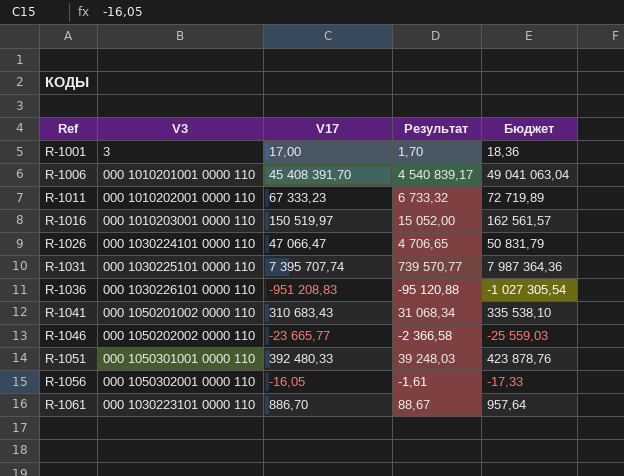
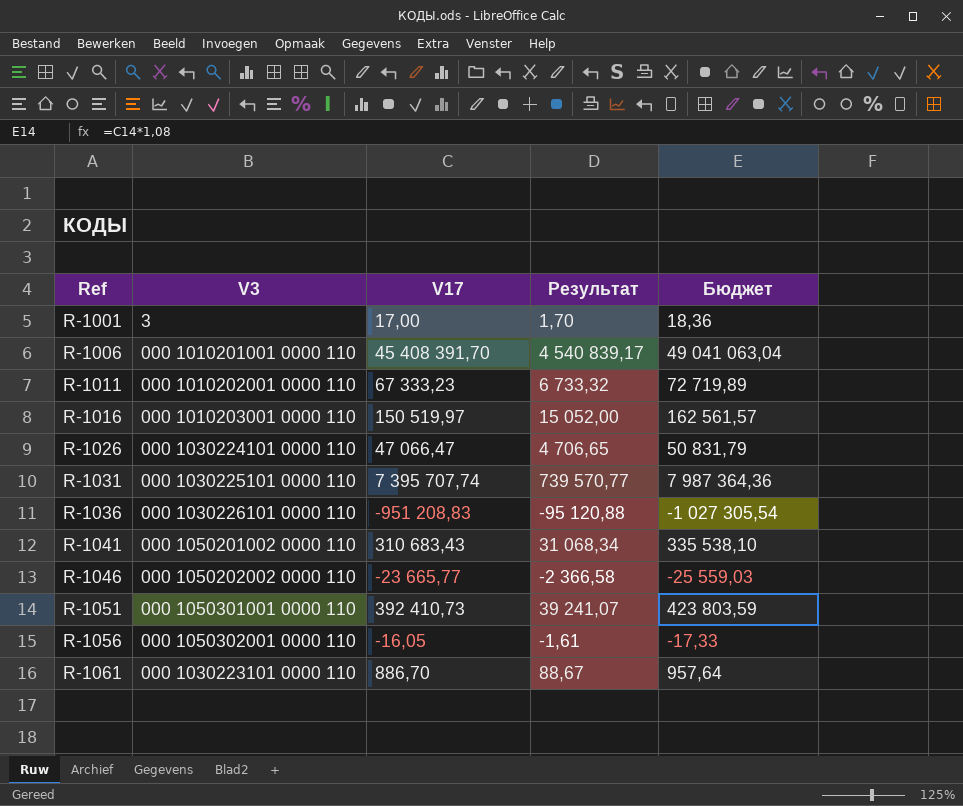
R-1051 | V17: 392 480,33 -> 392 410,73
R-1051 | Результат: 39 248,03 -> 39 241,07
R-1051 | Бюджет: 423 878,76 -> 423 803,59

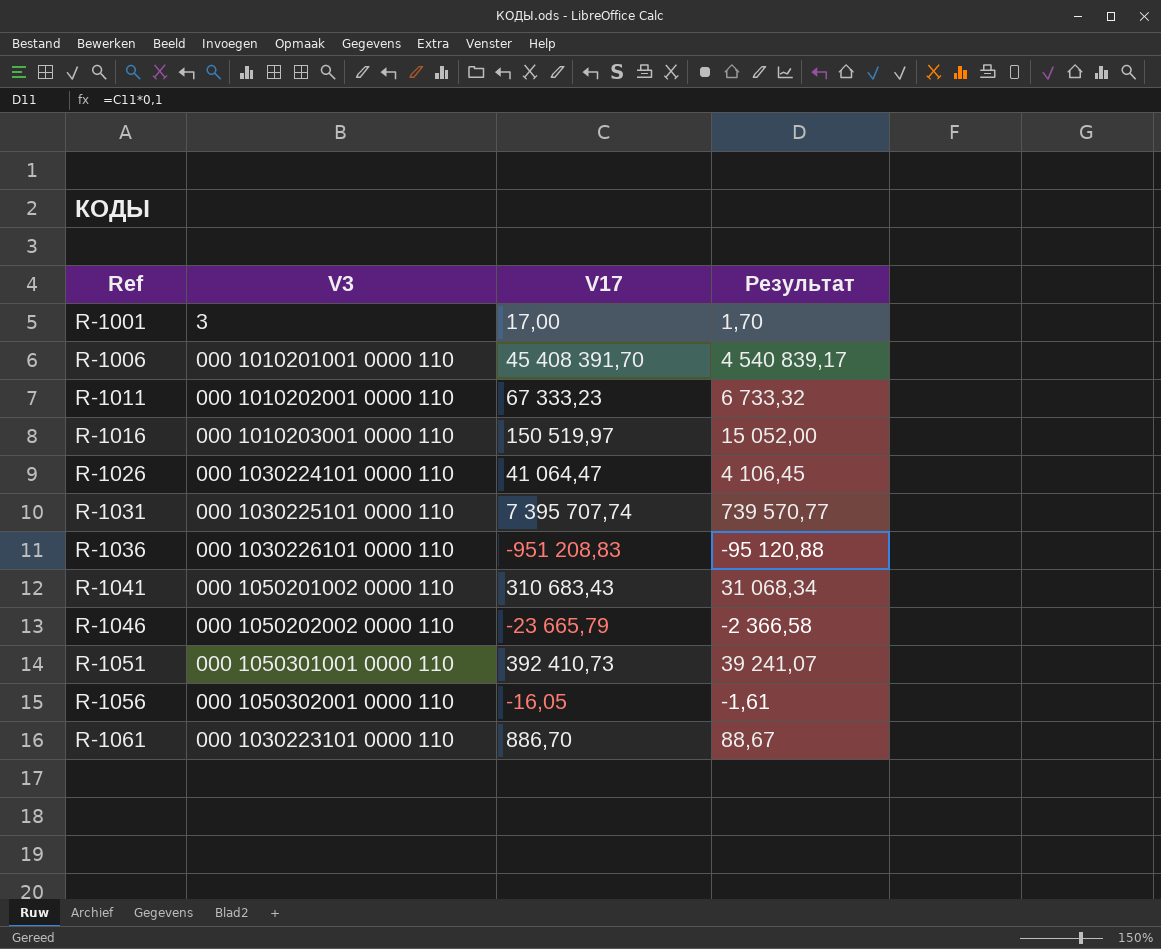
column Бюджет | formula: [V17] * 1,08 -> none
R-1026 | V17: 47 066,47 -> 41 064,47
R-1026 | Результат: 4 706,65 -> 4 106,45
R-1046 | V17: -23 665,77 -> -23 665,79

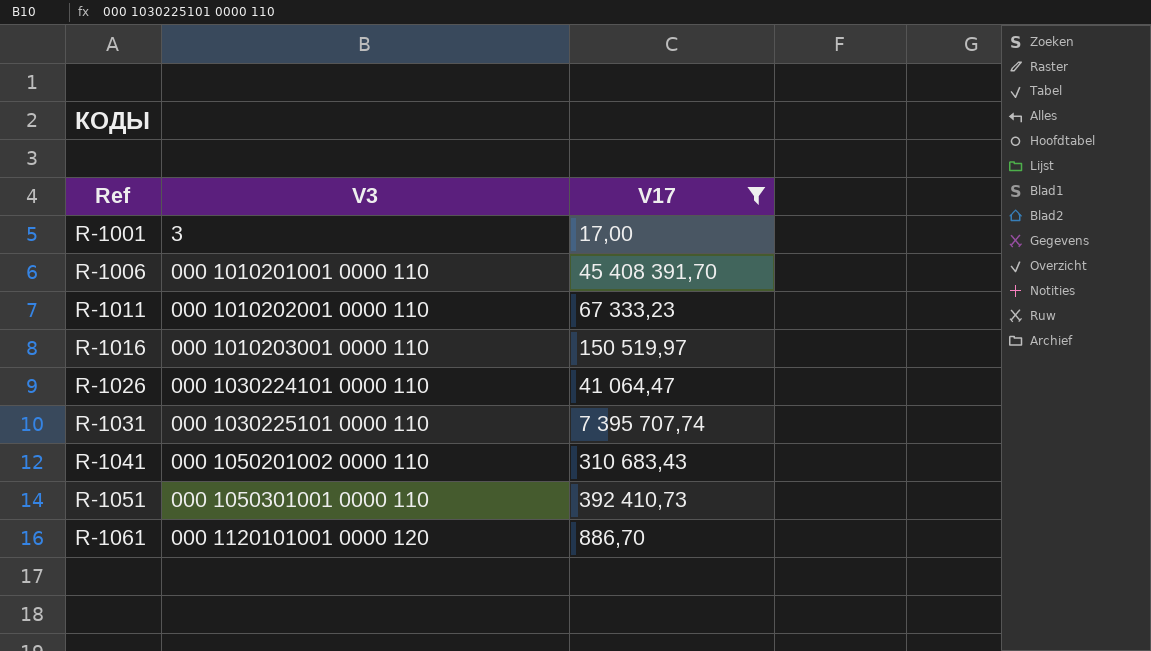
filter: none -> V17 >= 17,00
column Результат | formula: [V17] * 0,1 -> none
R-1061 | V3: 000 1030223101 0000 110 -> 000 1120101001 0000 120

